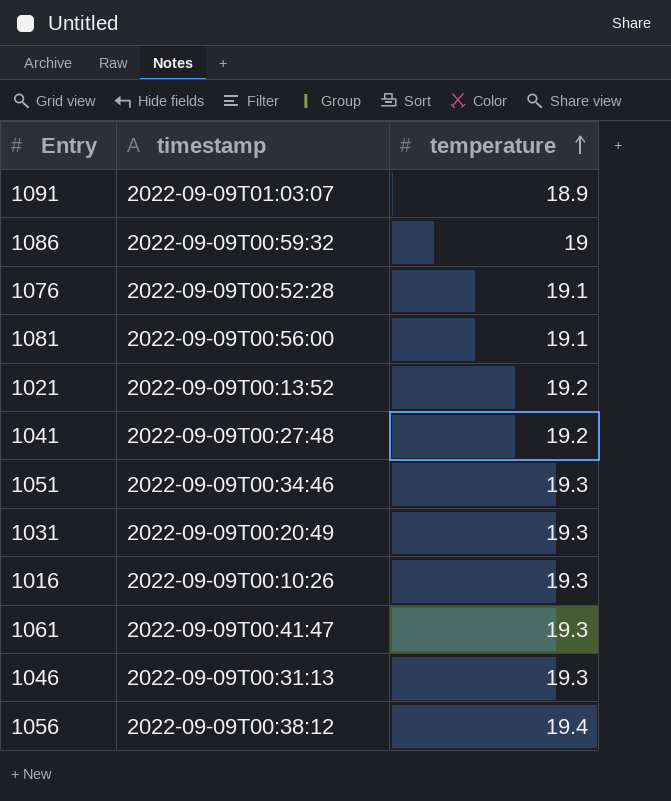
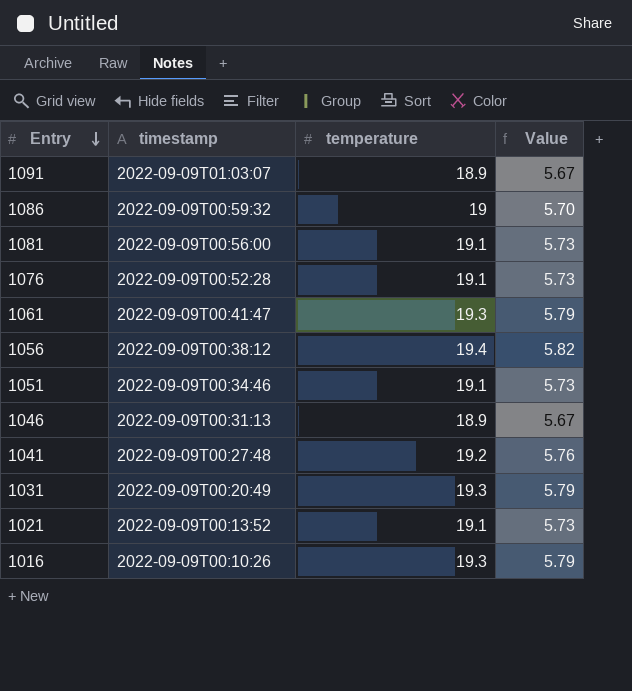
row order: temperature ascending -> Entry descending
column Value | formula: none -> [temperature] * 0.3
1051 | temperature: 19.3 -> 19.1
1046 | temperature: 19.3 -> 18.9
1021 | temperature: 19.2 -> 19.1

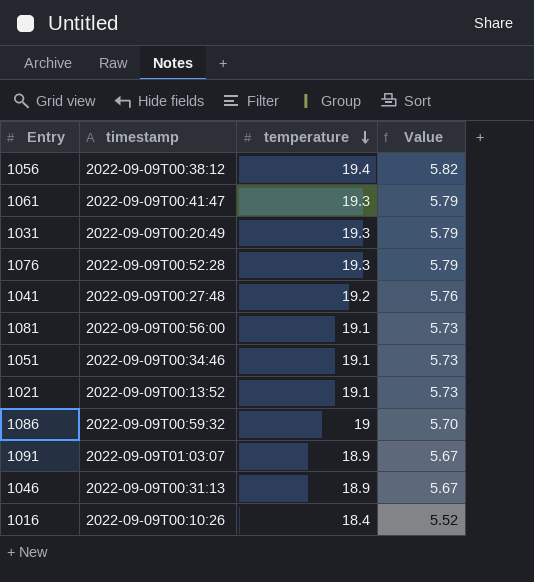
row order: Entry descending -> temperature descending
1076 | temperature: 19.1 -> 19.3
1076 | Value: 5.73 -> 5.79
1016 | temperature: 19.3 -> 18.4
1016 | Value: 5.79 -> 5.52

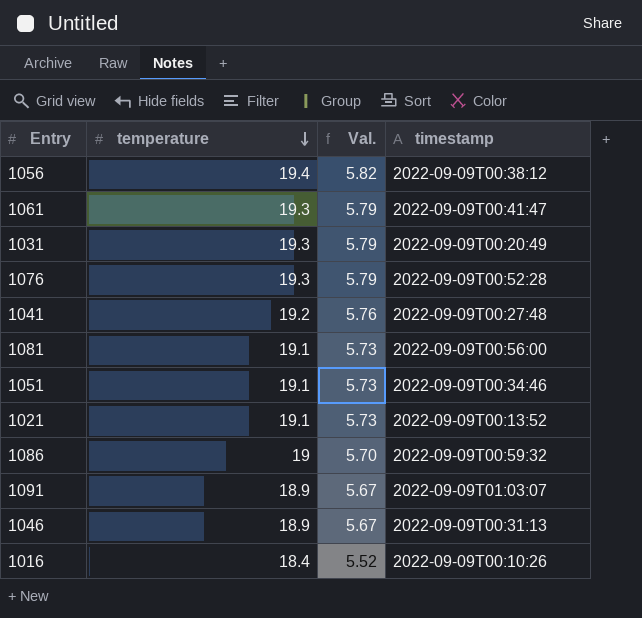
column name: Value -> Val.
column timestamp | position: 2 -> 4

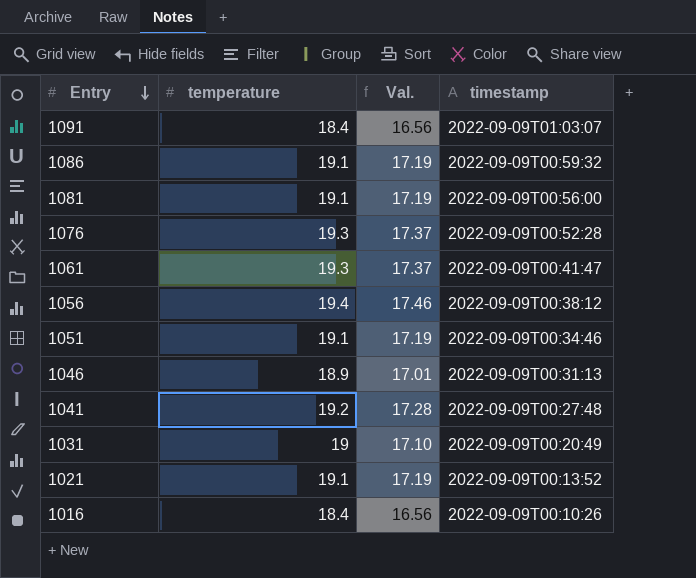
row order: temperature descending -> Entry descending
column Val. | formula: [temperature] * 0.3 -> [temperature] * 0.9
1091 | temperature: 18.9 -> 18.4
1086 | temperature: 19 -> 19.1
1031 | temperature: 19.3 -> 19

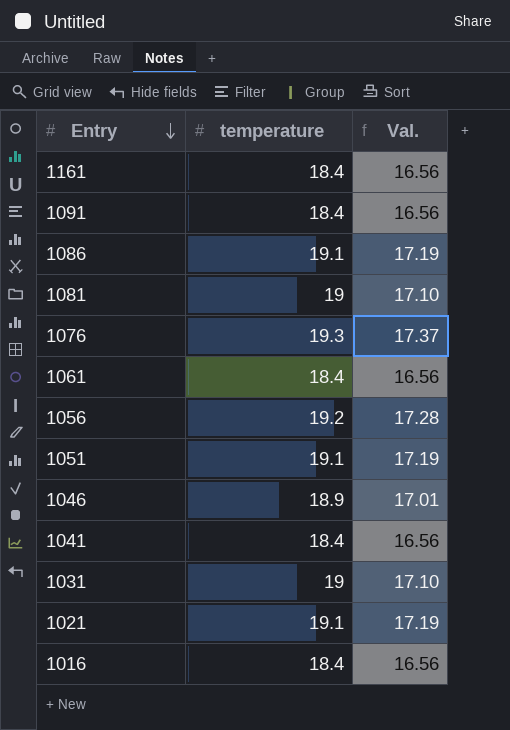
column timestamp | position: 4 -> none
row 1161: none -> 18.4 | 16.56
1081 | temperature: 19.1 -> 19
1081 | Val.: 17.19 -> 17.10
1061 | temperature: 19.3 -> 18.4
1061 | Val.: 17.37 -> 16.56
1056 | temperature: 19.4 -> 19.2
1056 | Val.: 17.46 -> 17.28
1041 | temperature: 19.2 -> 18.4
1041 | Val.: 17.28 -> 16.56

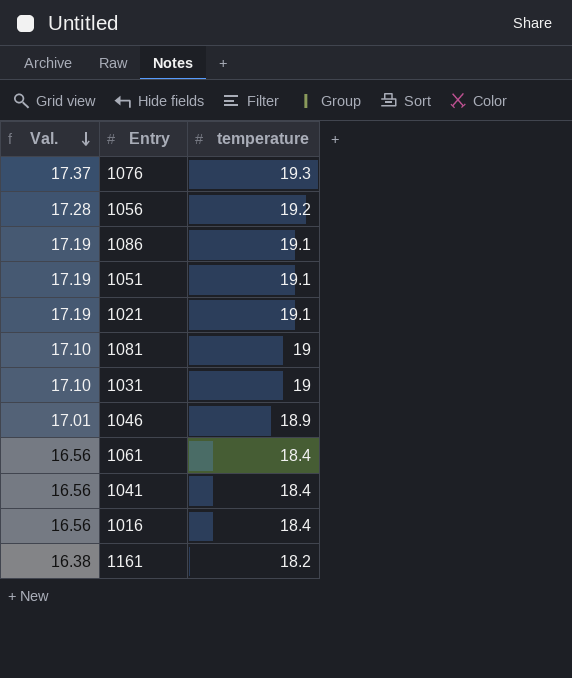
row order: Entry descending -> Val. descending
column Val. | position: 3 -> 1
row 1091: 18.4 | 16.56 -> none
1161 | Val.: 16.56 -> 16.38
1161 | temperature: 18.4 -> 18.2

